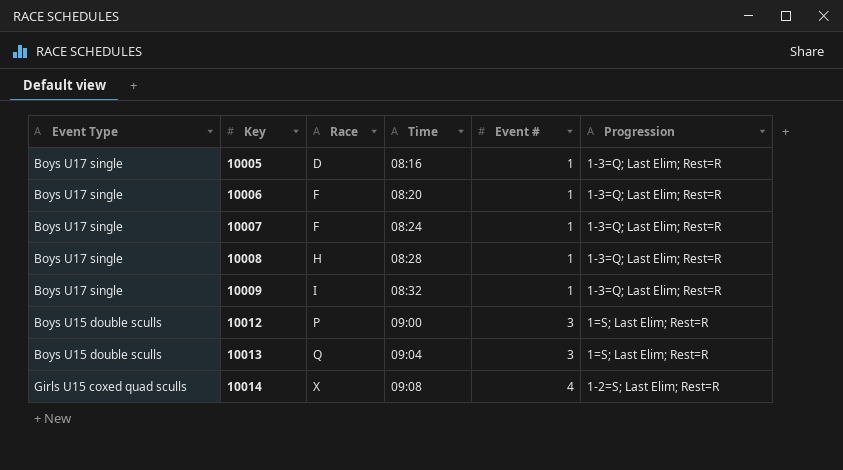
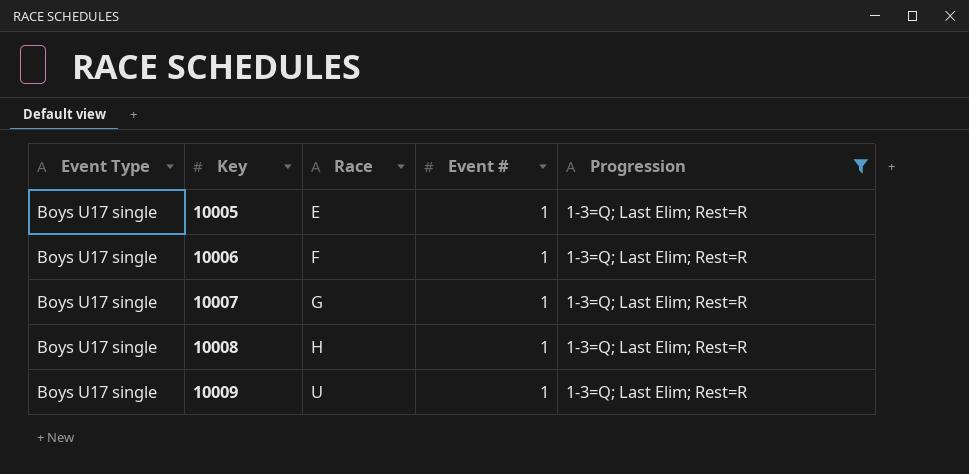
filter: none -> Progression = 1-3=Q; Last Elim; Rest=R
column Time | position: 4 -> none
10005 | Race: D -> E
10007 | Race: F -> G
10009 | Race: I -> U

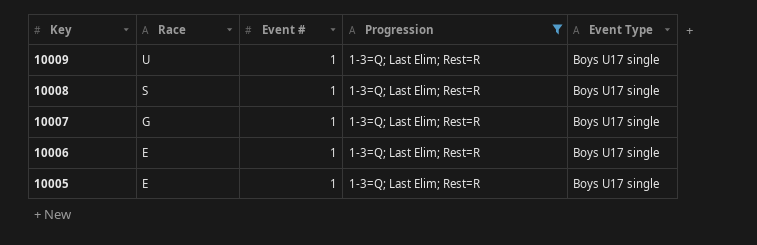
row order: Key ascending -> Key descending
column Event Type | position: 1 -> 5
10008 | Race: H -> S
10006 | Race: F -> E

